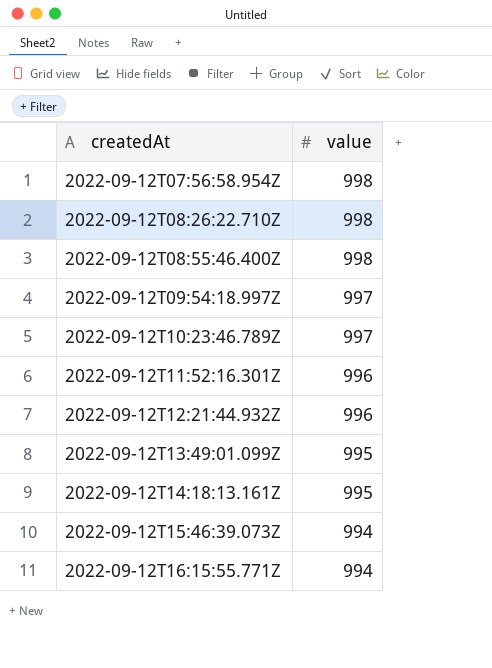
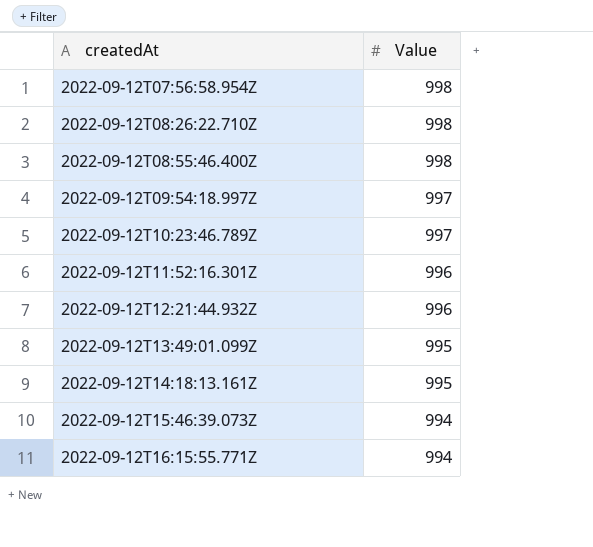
column name: value -> Value

